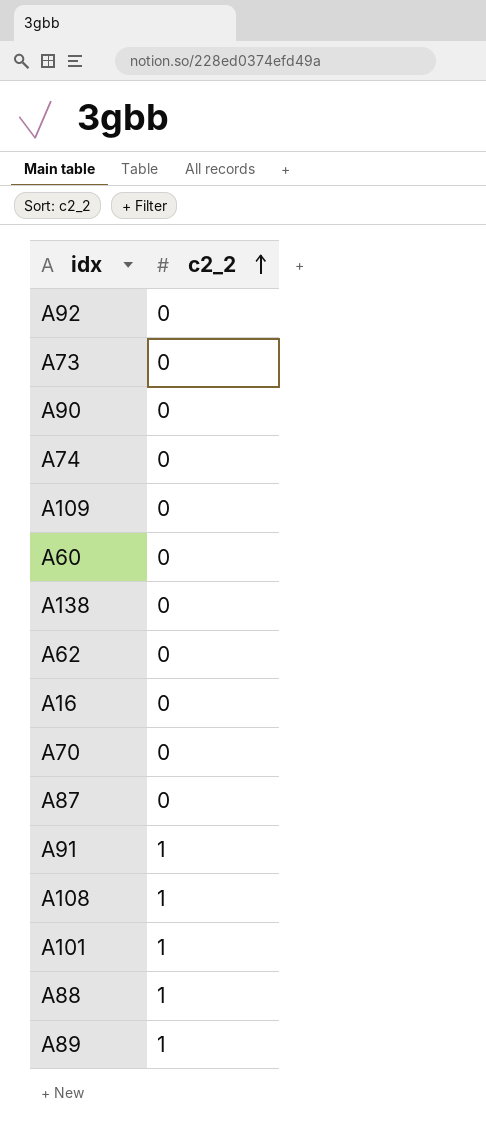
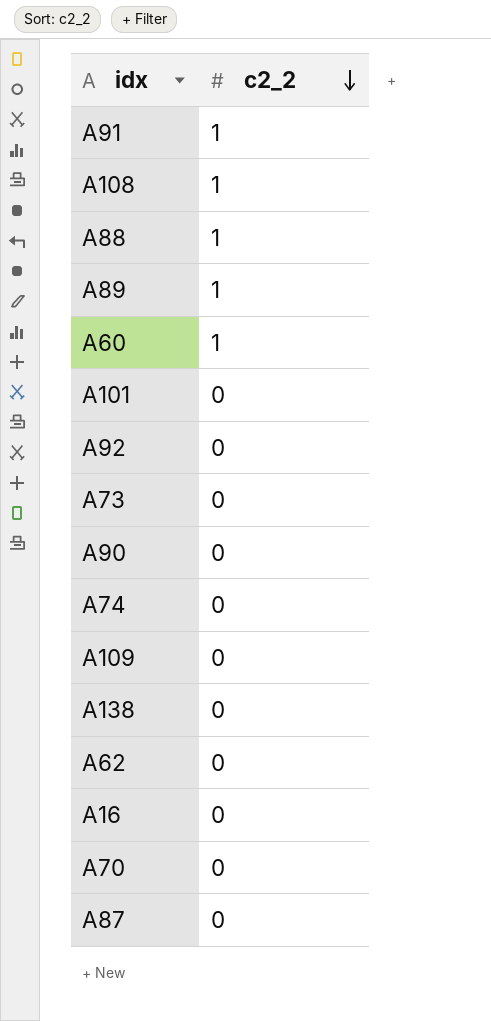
row order: c2_2 ascending -> c2_2 descending
A60 | c2_2: 0 -> 1
A101 | c2_2: 1 -> 0

